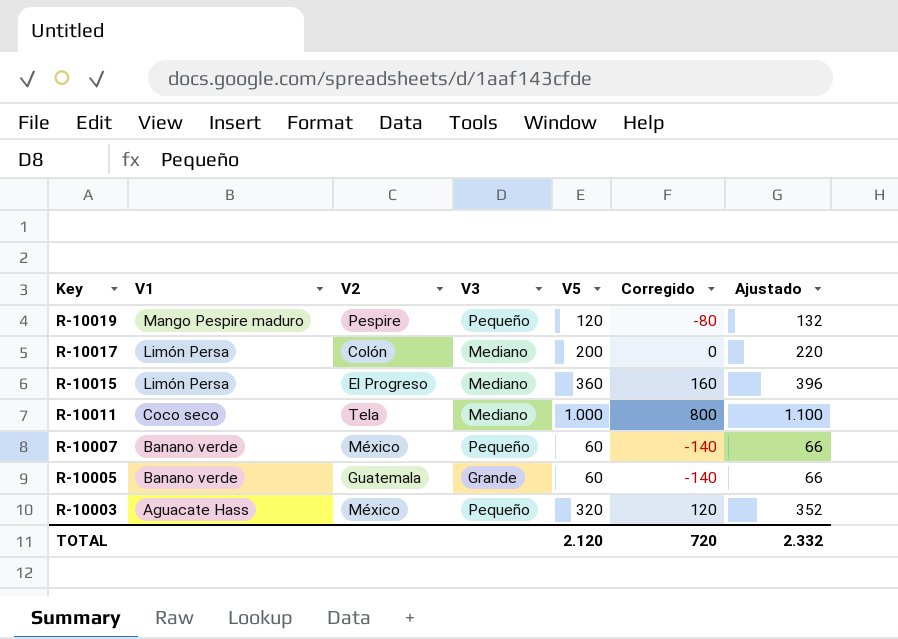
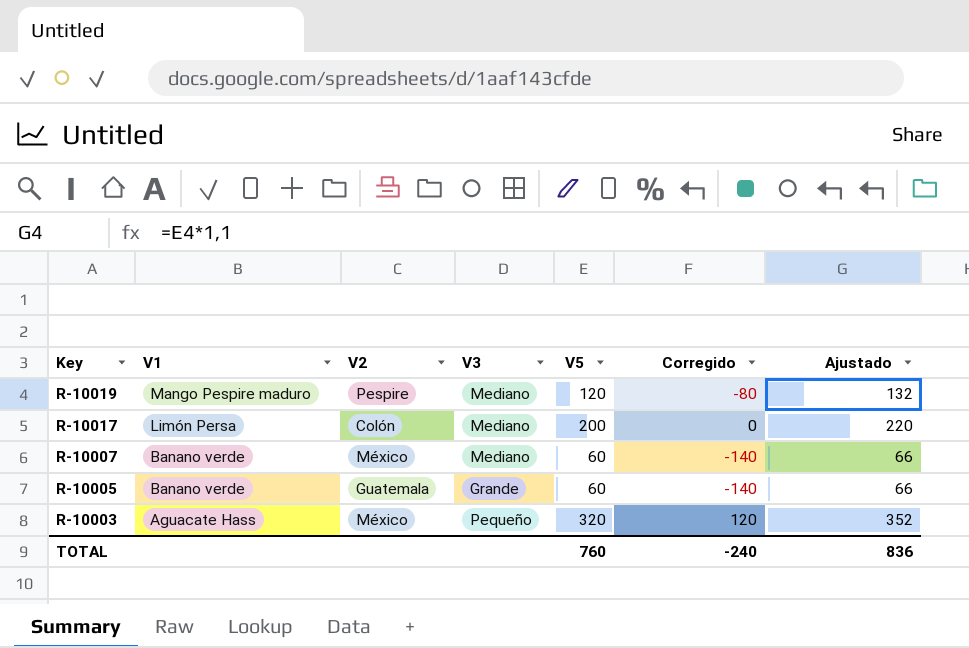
row R-10015: Limón Persa | El Progreso | Mediano | 360 | 160 | 396 -> none
row R-10011: Coco seco | Tela | Mediano | 1.000 | 800 | 1.100 -> none
R-10019 | V3: Pequeño -> Mediano
R-10007 | V3: Pequeño -> Mediano
TOTAL | V5: 2.120 -> 760
TOTAL | Corregido: 720 -> -240
TOTAL | Ajustado: 2.332 -> 836

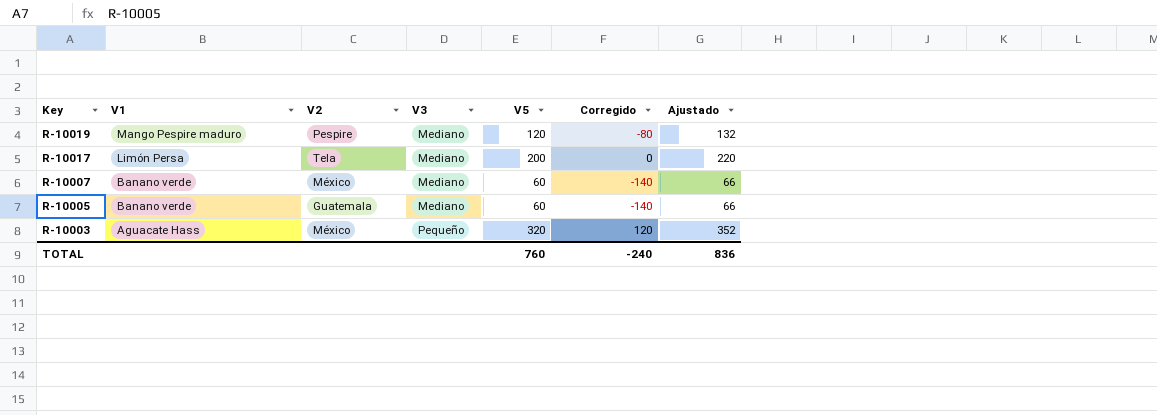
R-10017 | V2: Colón -> Tela
R-10005 | V3: Grande -> Mediano

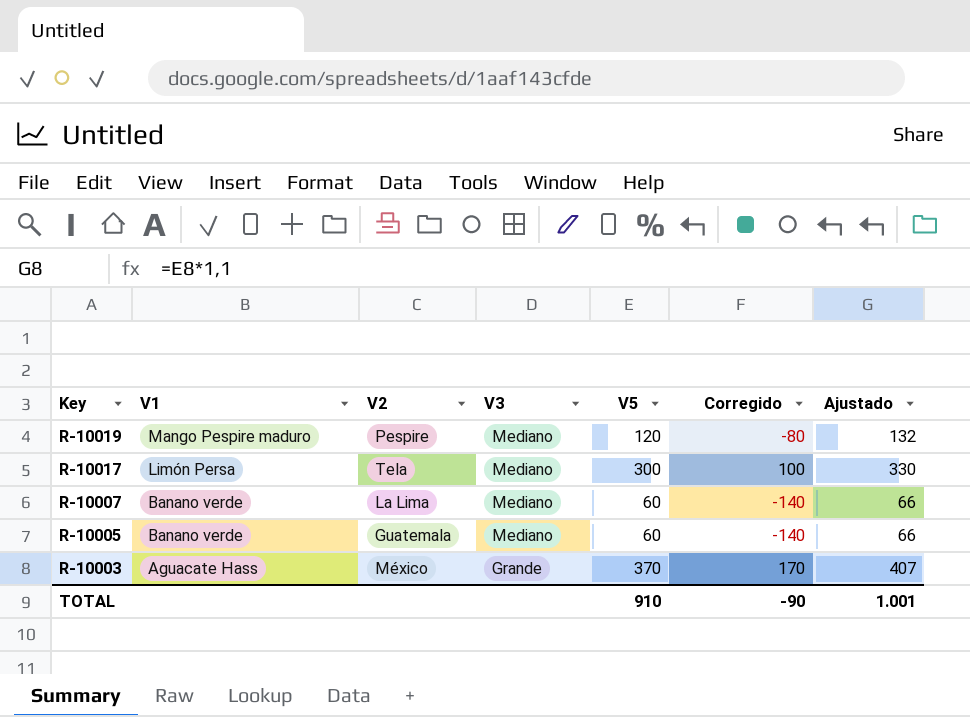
R-10017 | V5: 200 -> 300
R-10017 | Corregido: 0 -> 100
R-10017 | Ajustado: 220 -> 330
R-10007 | V2: México -> La Lima
R-10003 | V3: Pequeño -> Grande
R-10003 | V5: 320 -> 370
R-10003 | Corregido: 120 -> 170
R-10003 | Ajustado: 352 -> 407
TOTAL | V5: 760 -> 910
TOTAL | Corregido: -240 -> -90
TOTAL | Ajustado: 836 -> 1.001

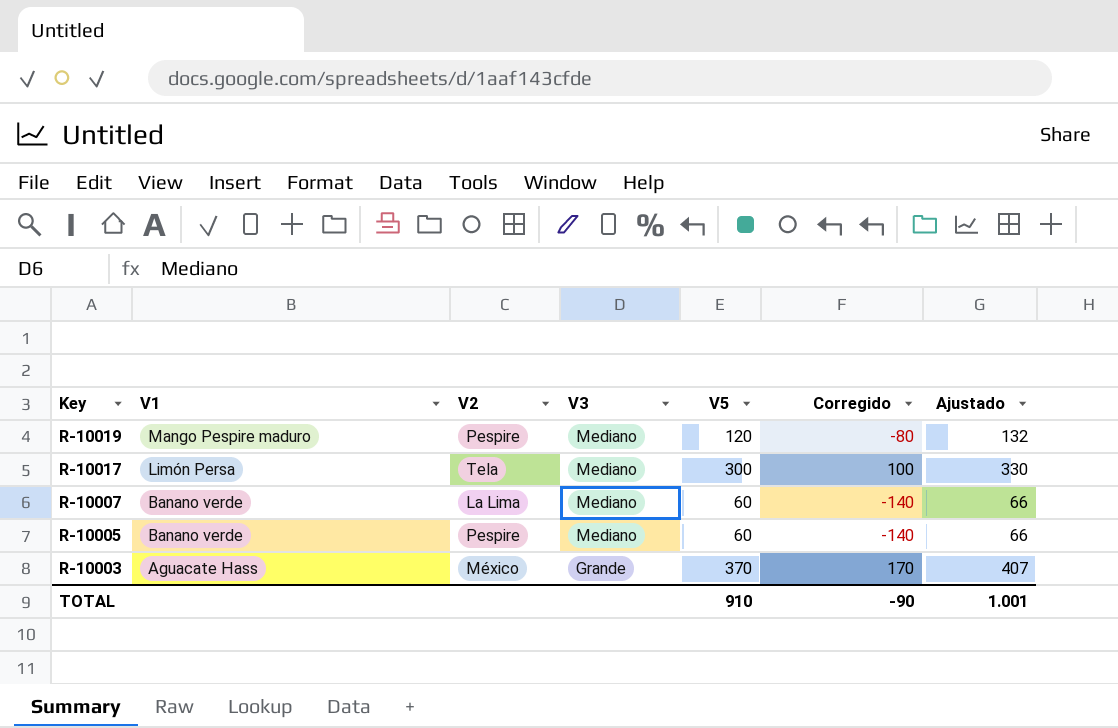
R-10005 | V2: Guatemala -> Pespire

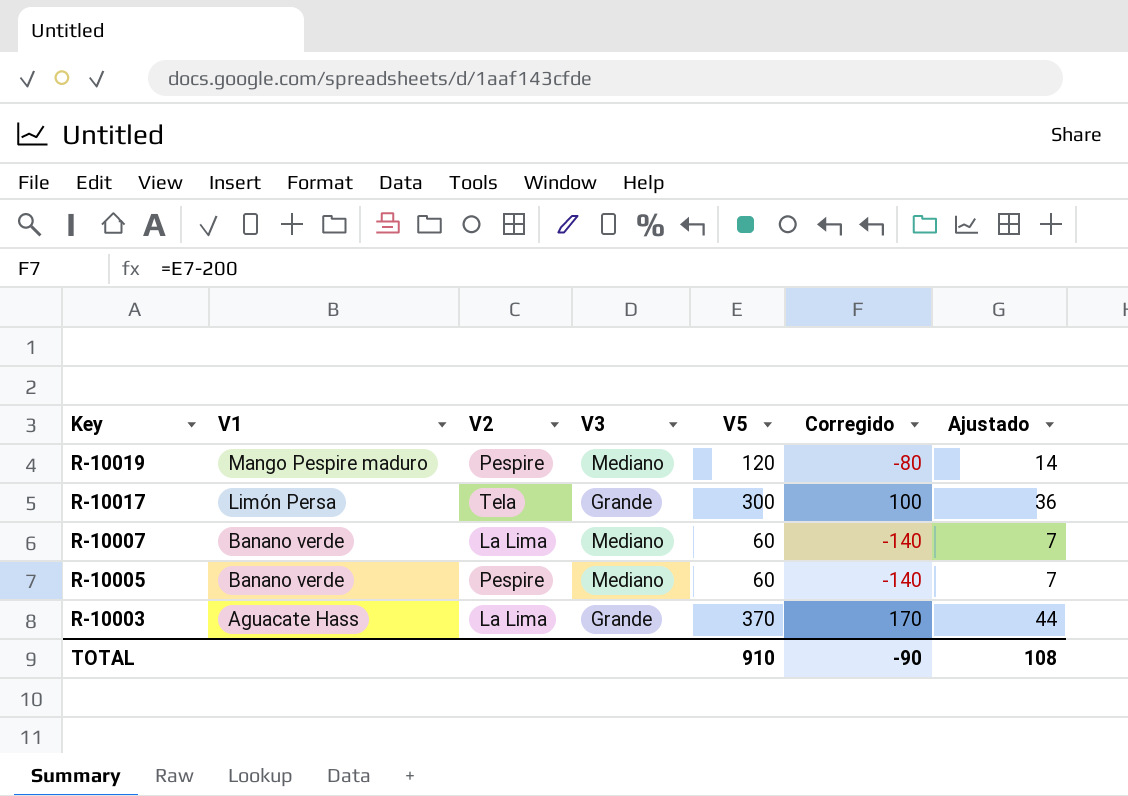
column Ajustado | formula: [V5] * 1,1 -> [V5] * 0,12
R-10017 | V3: Mediano -> Grande
R-10003 | V2: México -> La Lima
TOTAL | Ajustado: 1.001 -> 108

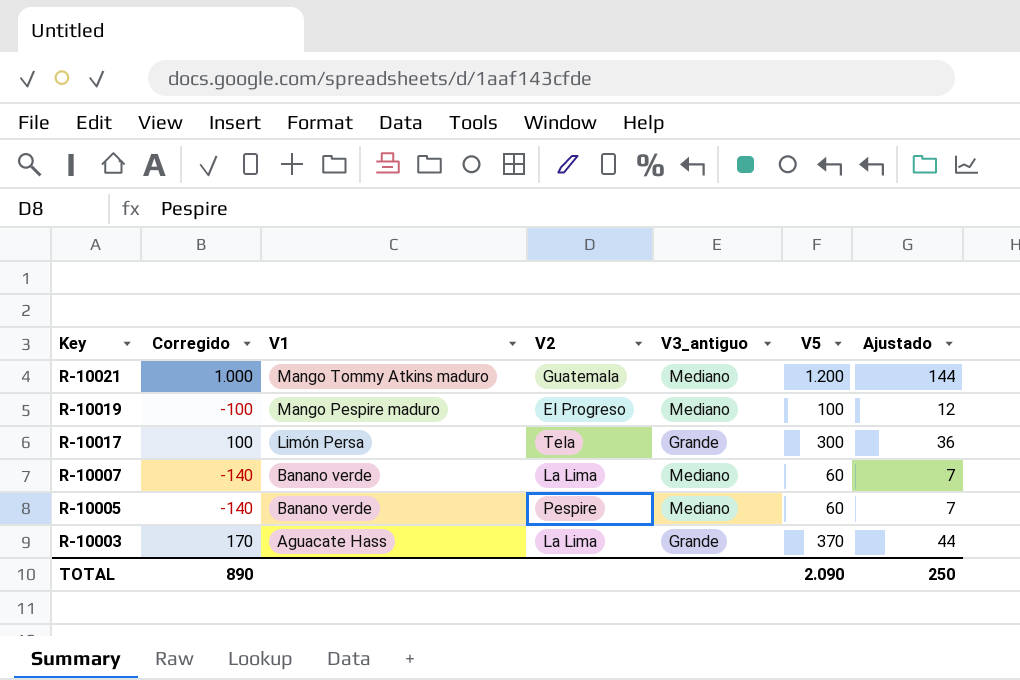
column Corregido | position: 6 -> 2
column name: V3 -> V3_antiguo
row R-10021: none -> 1.000 | Mango Tommy Atkins maduro | Guatemala | Mediano | 1.200 | 144
R-10019 | Corregido: -80 -> -100
R-10019 | V2: Pespire -> El Progreso
R-10019 | V5: 120 -> 100
R-10019 | Ajustado: 14 -> 12
TOTAL | Corregido: -90 -> 890
TOTAL | V5: 910 -> 2.090
TOTAL | Ajustado: 108 -> 250

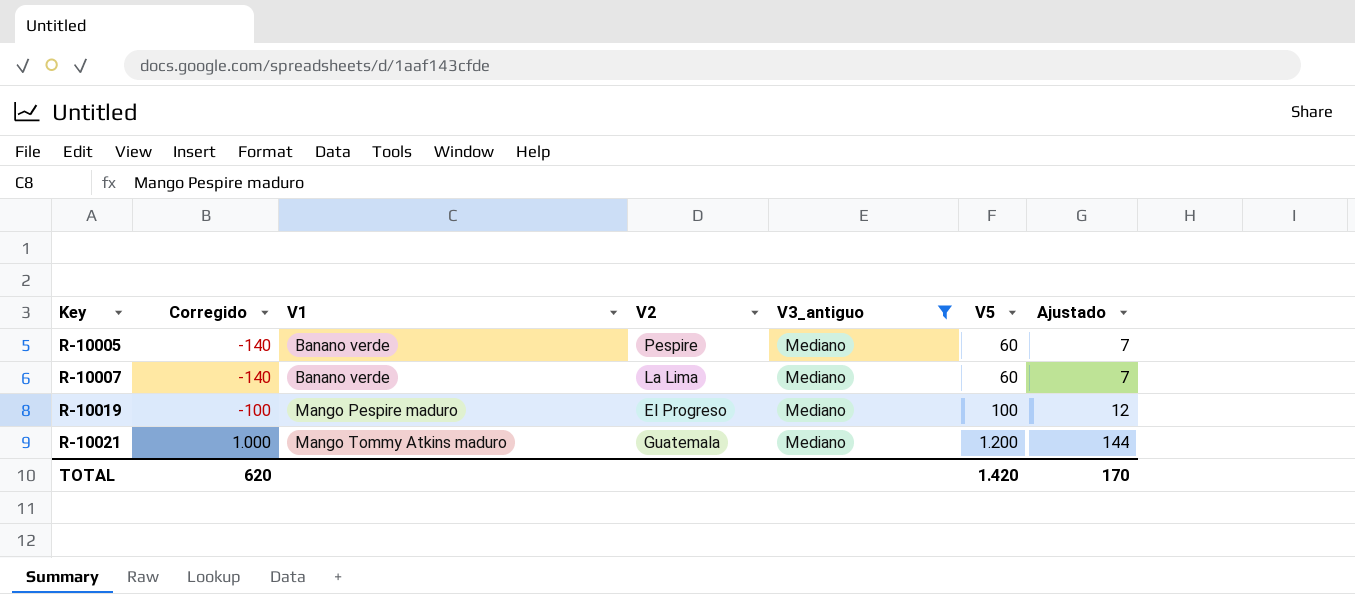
filter: none -> V3_antiguo = Mediano
row order: Key descending -> Key ascending
TOTAL | Corregido: 890 -> 620
TOTAL | V5: 2.090 -> 1.420
TOTAL | Ajustado: 250 -> 170

